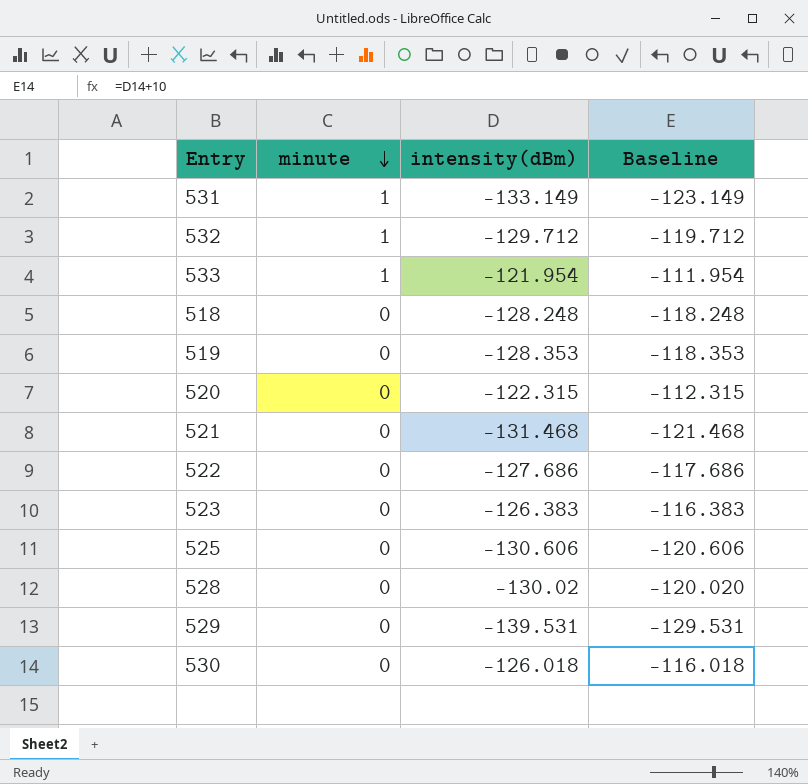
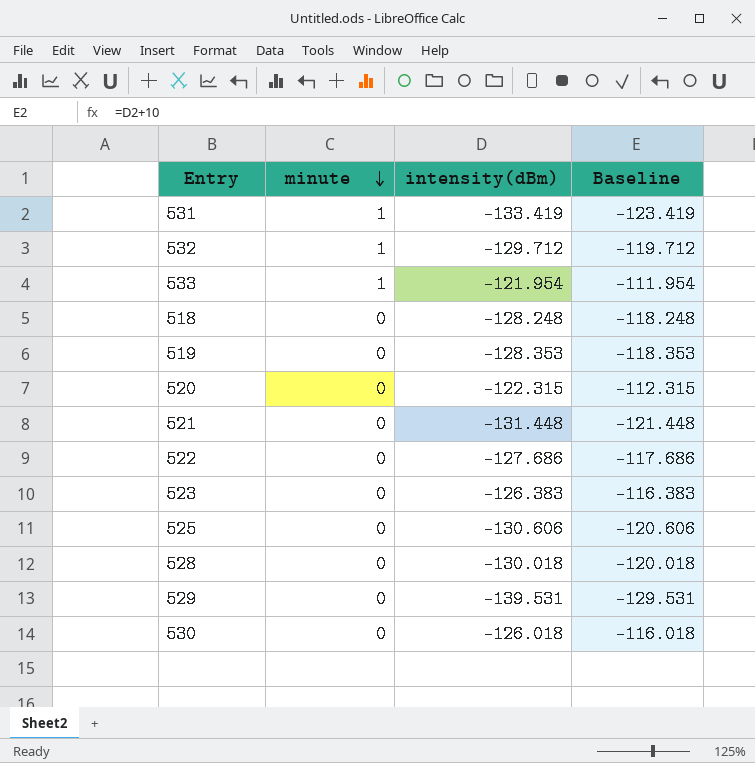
531 | intensity(dBm): -133.149 -> -133.419
531 | Baseline: -123.149 -> -123.419
521 | intensity(dBm): -131.468 -> -131.448
521 | Baseline: -121.468 -> -121.448
528 | intensity(dBm): -130.02 -> -130.018
528 | Baseline: -120.020 -> -120.018

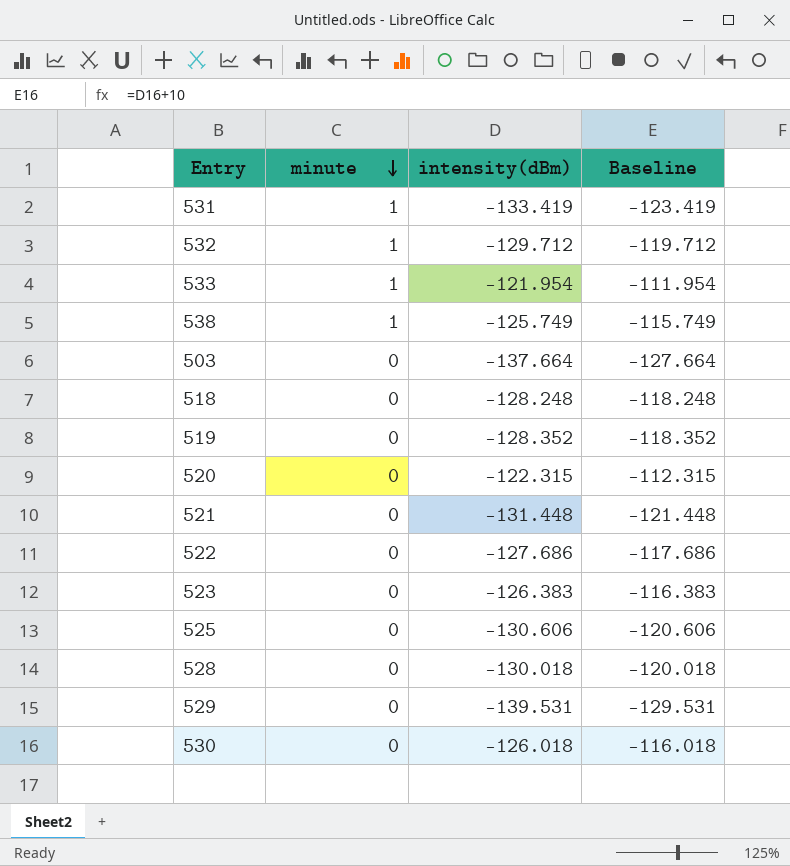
row 538: none -> 1 | -125.749 | -115.749
row 503: none -> 0 | -137.664 | -127.664
519 | intensity(dBm): -128.353 -> -128.352
519 | Baseline: -118.353 -> -118.352

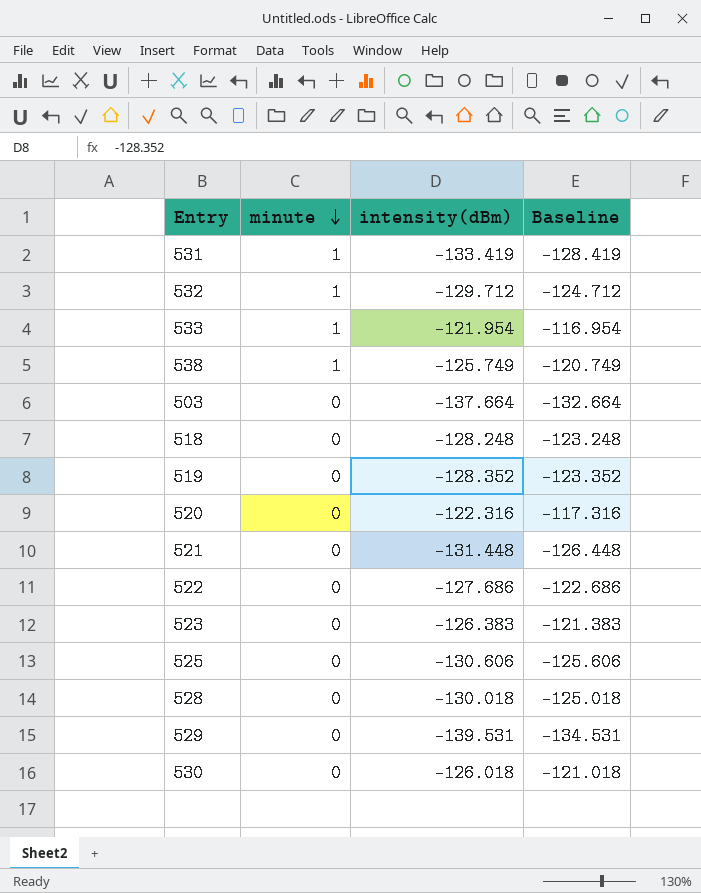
column Baseline | formula: [intensity(dBm)] + 10 -> [intensity(dBm)] + 5
520 | intensity(dBm): -122.315 -> -122.316

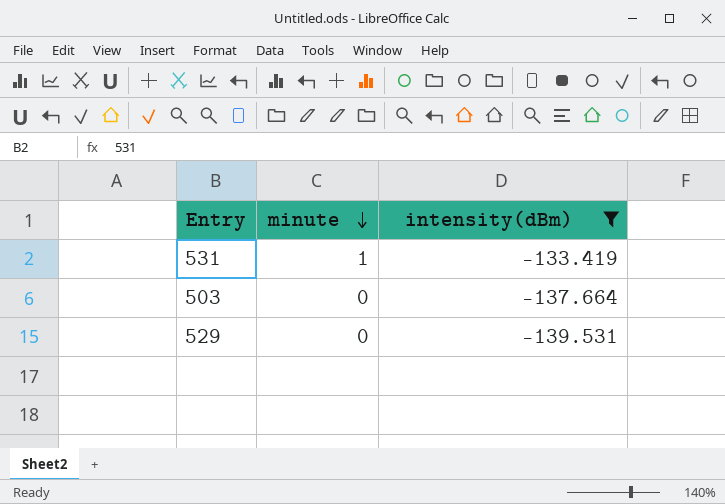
filter: none -> intensity(dBm) <= -133.419
column Baseline | formula: [intensity(dBm)] + 5 -> none

